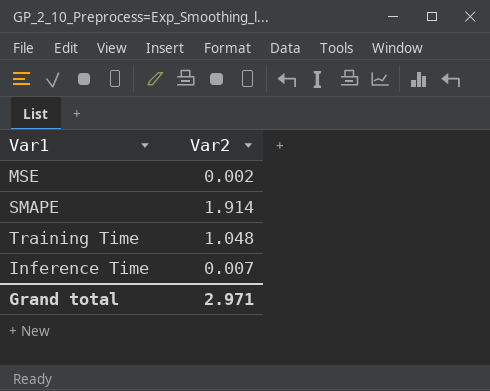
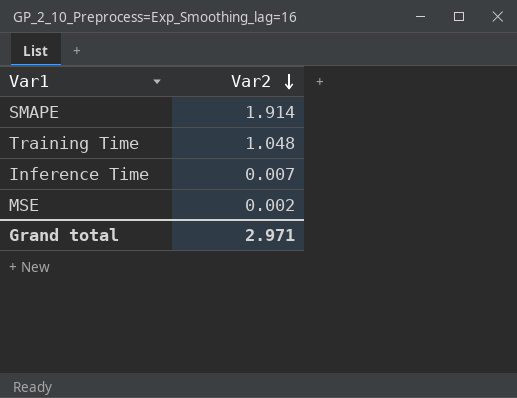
row order: none -> Var2 descending

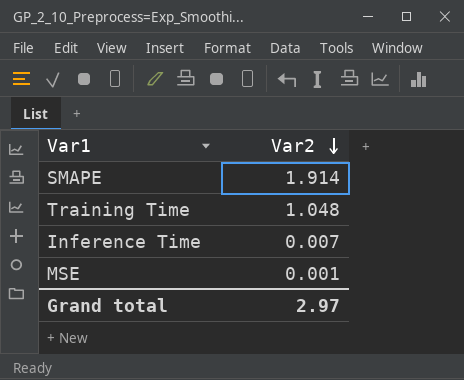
MSE | Var2: 0.002 -> 0.001
Grand total | Var2: 2.971 -> 2.97

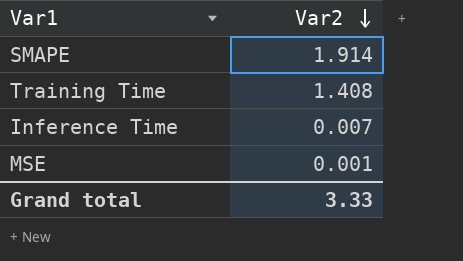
Training Time | Var2: 1.048 -> 1.408
Grand total | Var2: 2.97 -> 3.33

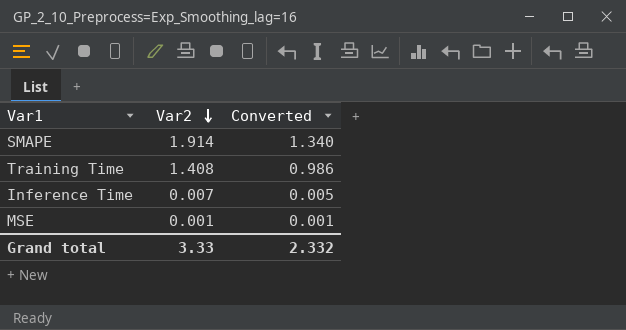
column Converted | formula: none -> [Var2] * 0.7

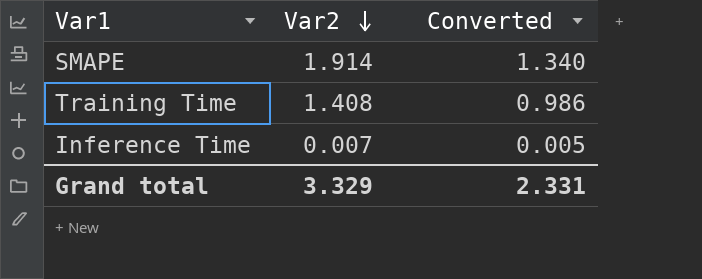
row MSE: 0.001 | 0.001 -> none
Grand total | Var2: 3.33 -> 3.329
Grand total | Converted: 2.332 -> 2.331

